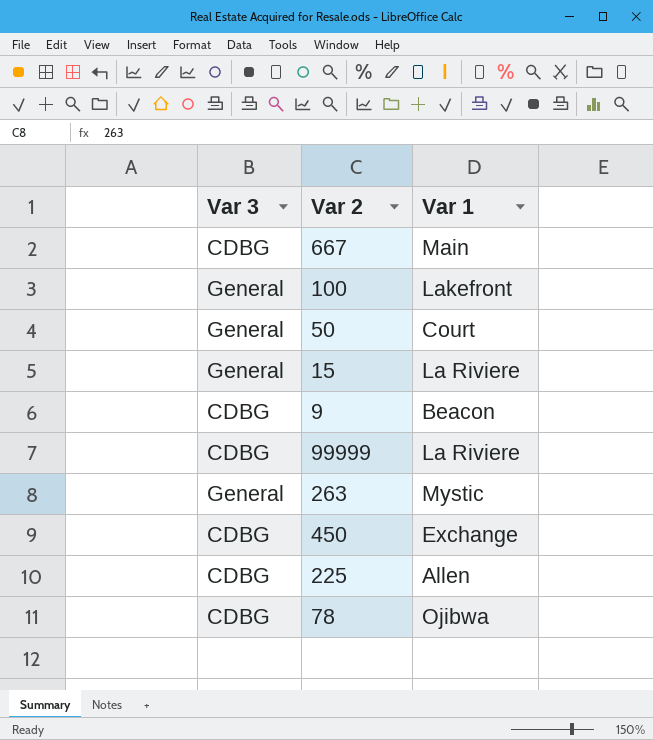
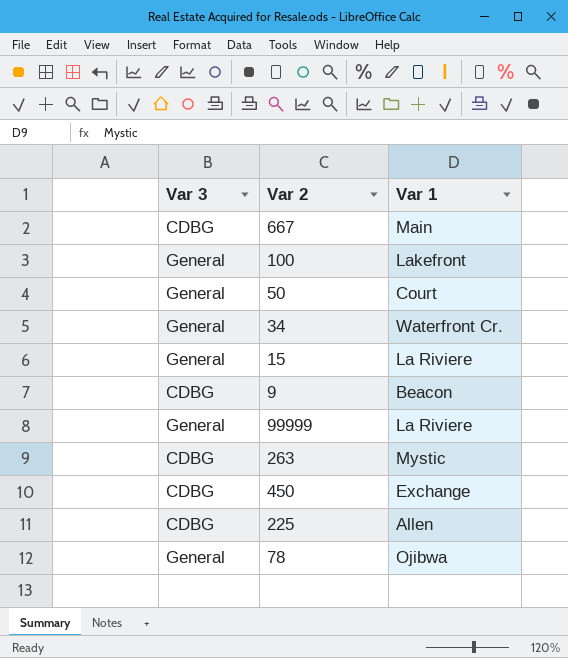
row 34: none -> General | Waterfront Cr.
99999 | Var 3: CDBG -> General
263 | Var 3: General -> CDBG
78 | Var 3: CDBG -> General

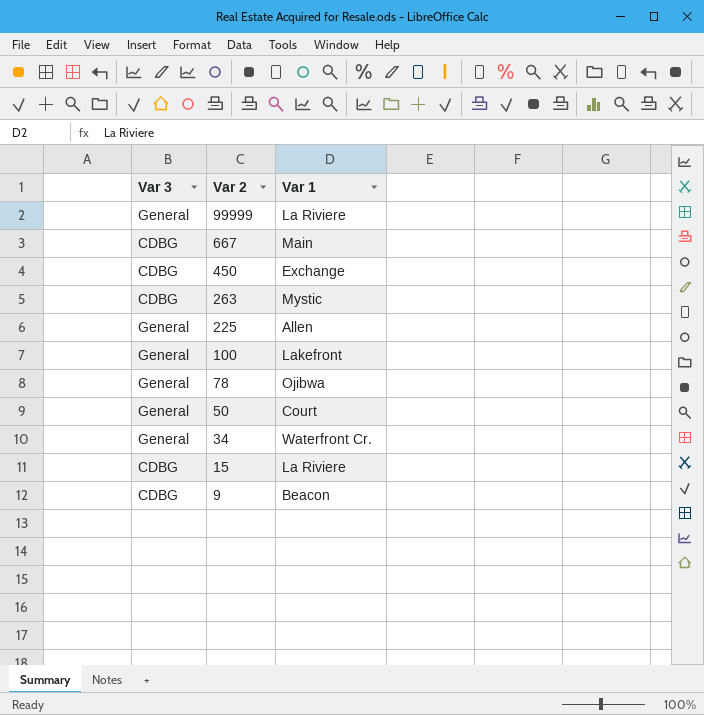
row order: none -> Var 2 descending
225 | Var 3: CDBG -> General
15 | Var 3: General -> CDBG

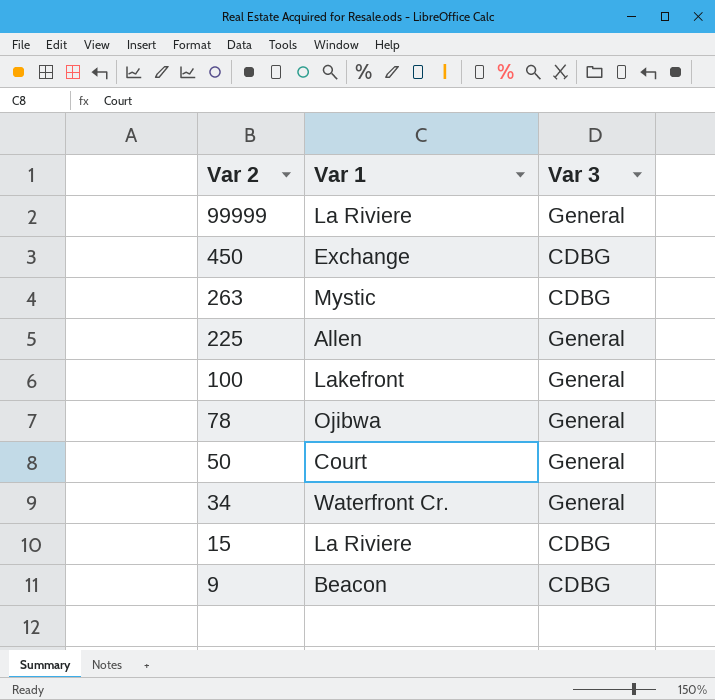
column Var 3 | position: 1 -> 3
row 667: CDBG | Main -> none

